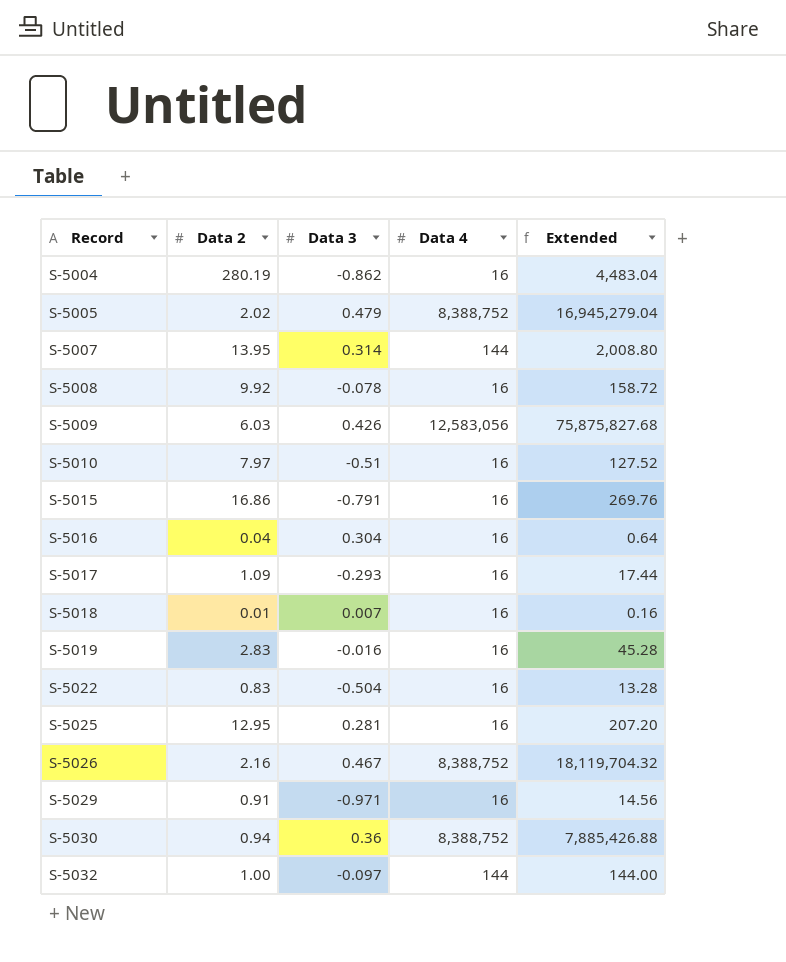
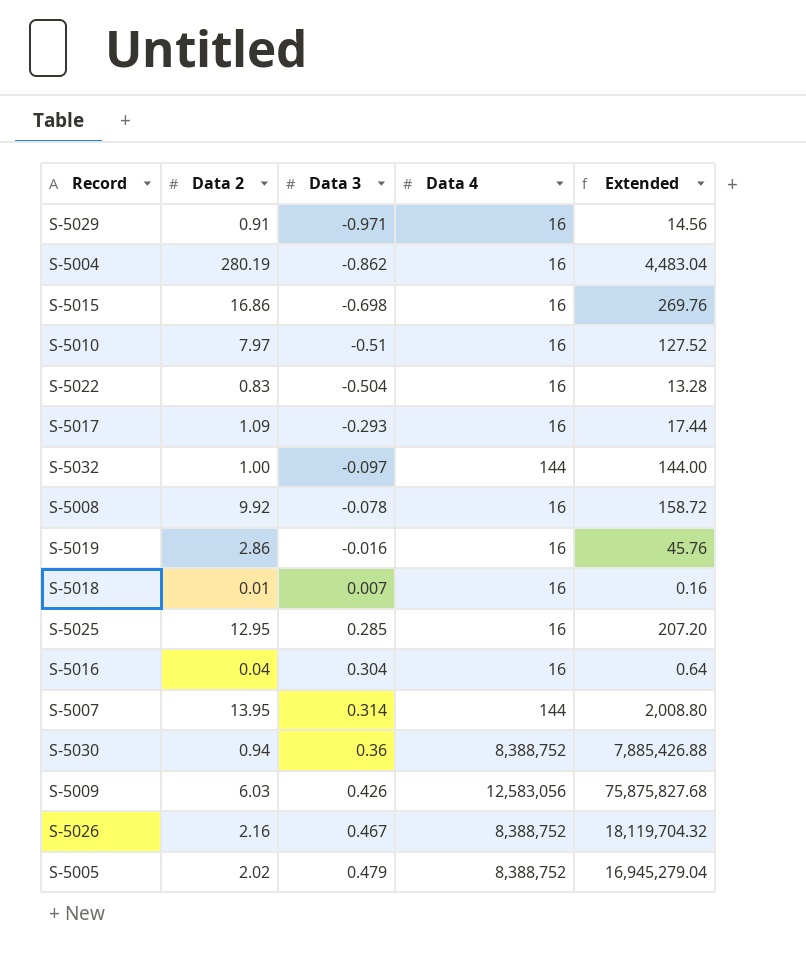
row order: Record ascending -> Data 3 ascending
S-5015 | Data 3: -0.791 -> -0.698
S-5019 | Data 2: 2.83 -> 2.86
S-5019 | Extended: 45.28 -> 45.76
S-5025 | Data 3: 0.281 -> 0.285

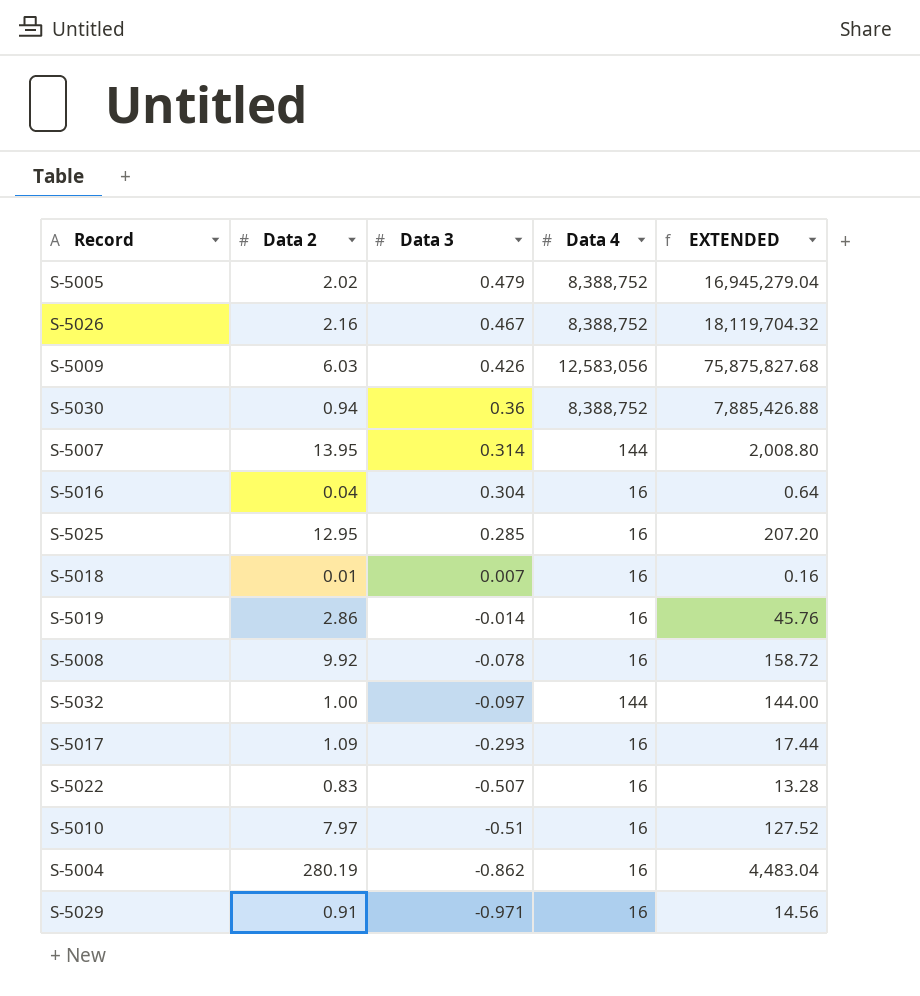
row order: Data 3 ascending -> Data 3 descending
column name: Extended -> EXTENDED
row S-5015: 16.86 | -0.698 | 16 | 269.76 -> none
S-5019 | Data 3: -0.016 -> -0.014
S-5022 | Data 3: -0.504 -> -0.507

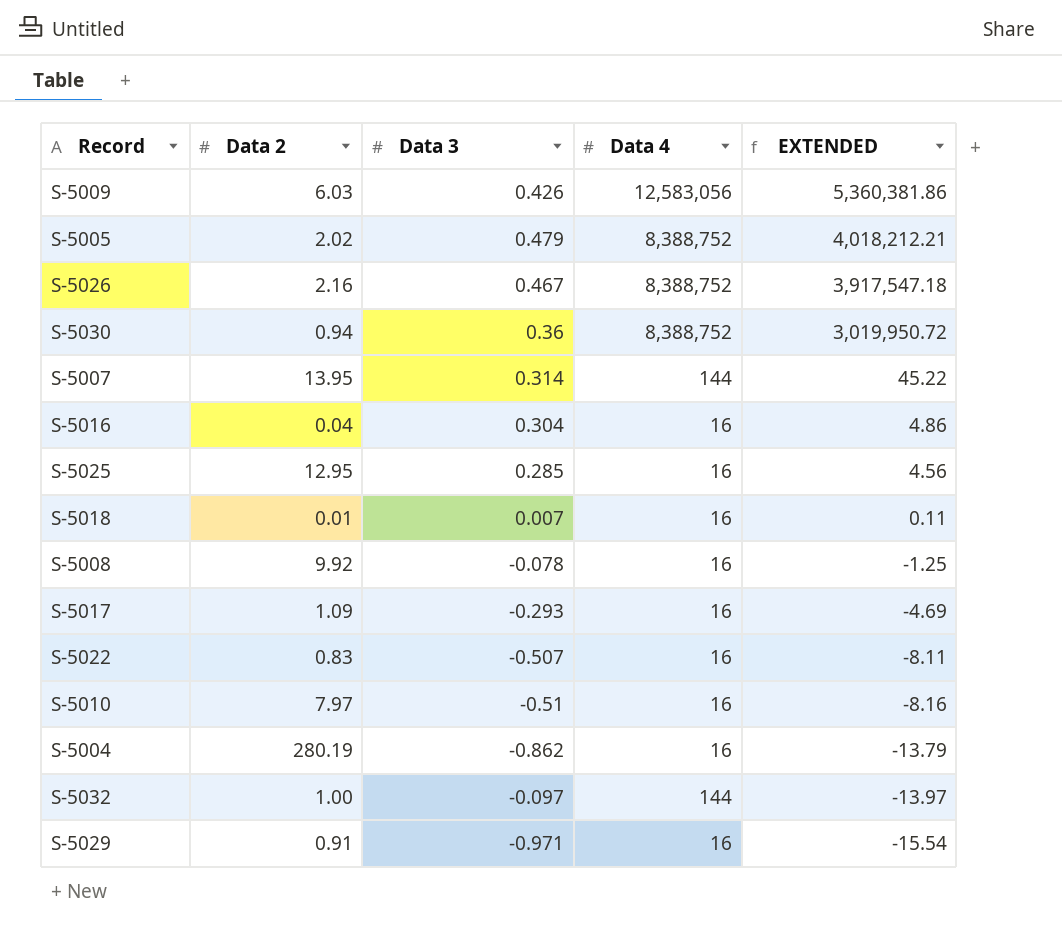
row order: Data 3 descending -> EXTENDED descending
column EXTENDED | formula: [Data 2] * [Data 4] -> [Data 3] * [Data 4]
row S-5019: 2.86 | -0.014 | 16 | 45.76 -> none

